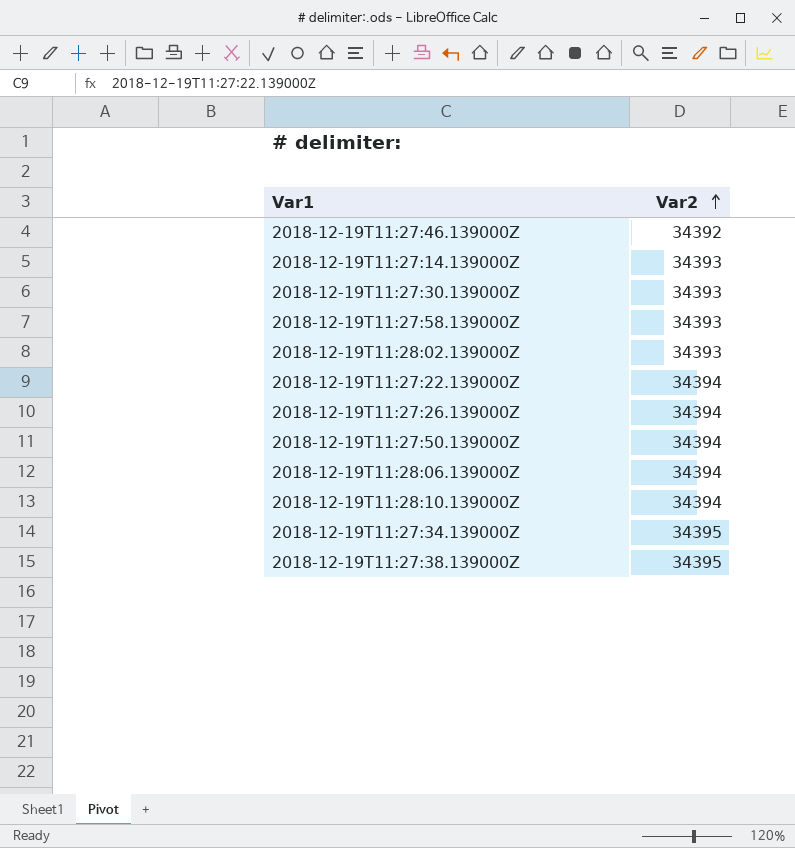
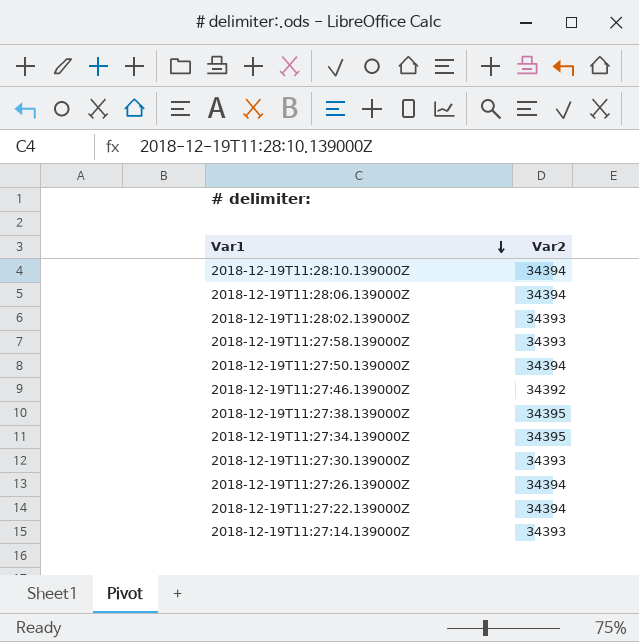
row order: Var2 ascending -> Var1 descending

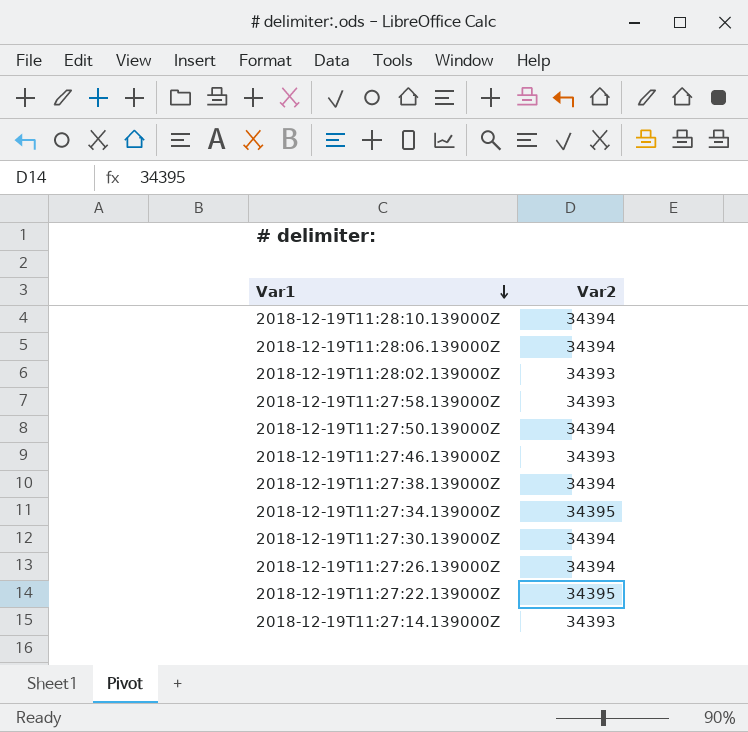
2018-12-19T11:27:46.139000Z | Var2: 34392 -> 34393
2018-12-19T11:27:38.139000Z | Var2: 34395 -> 34394
2018-12-19T11:27:30.139000Z | Var2: 34393 -> 34394
2018-12-19T11:27:22.139000Z | Var2: 34394 -> 34395

